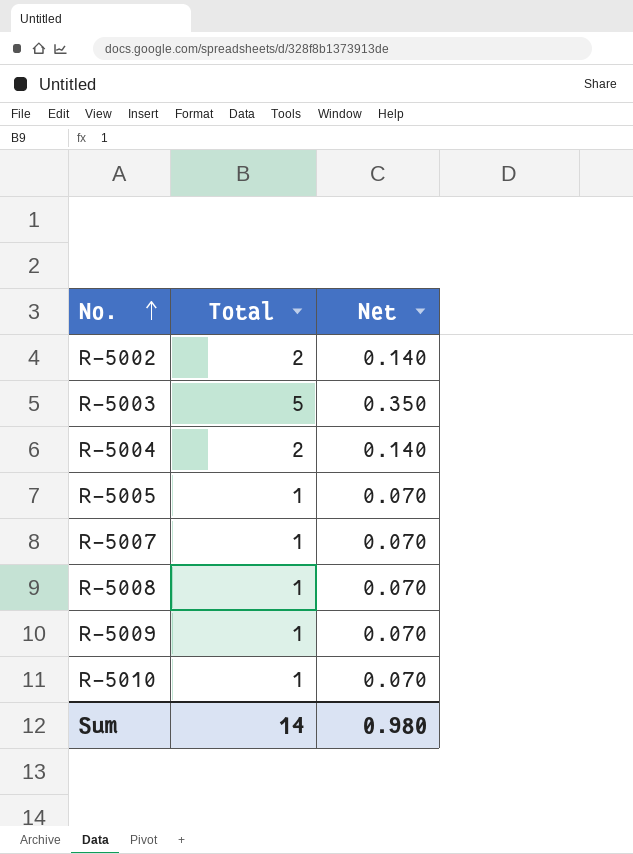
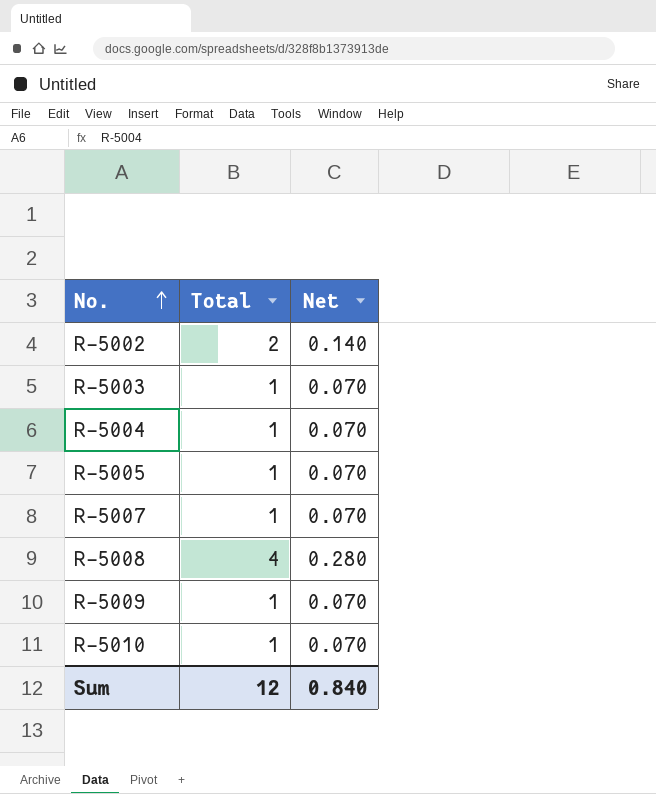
R-5003 | Total: 5 -> 1
R-5003 | Net: 0.350 -> 0.070
R-5004 | Total: 2 -> 1
R-5004 | Net: 0.140 -> 0.070
R-5008 | Total: 1 -> 4
R-5008 | Net: 0.070 -> 0.280
Sum | Total: 14 -> 12
Sum | Net: 0.980 -> 0.840

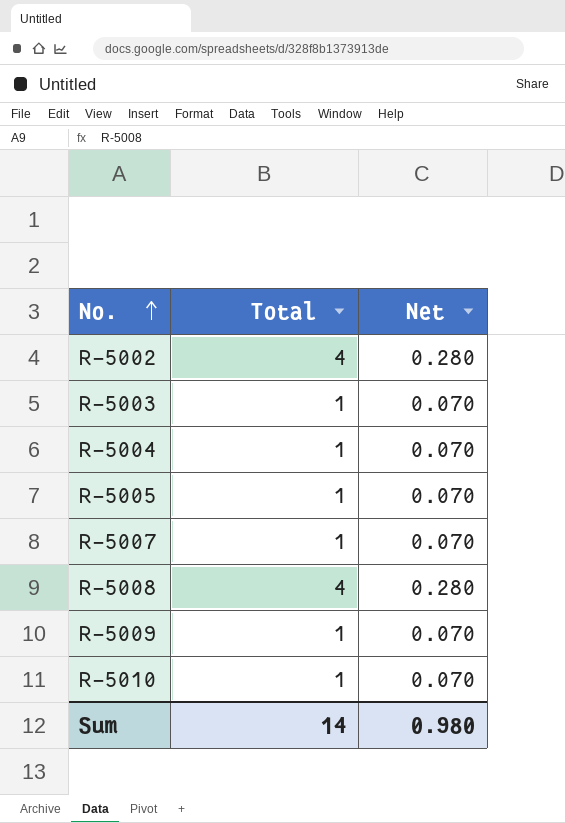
R-5002 | Total: 2 -> 4
R-5002 | Net: 0.140 -> 0.280
Sum | Total: 12 -> 14
Sum | Net: 0.840 -> 0.980

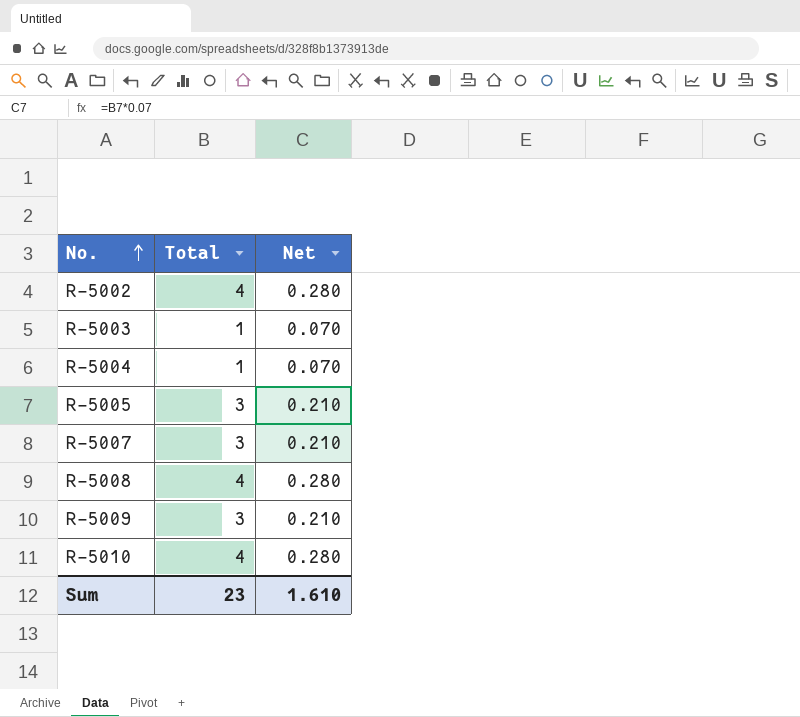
R-5005 | Total: 1 -> 3
R-5005 | Net: 0.070 -> 0.210
R-5007 | Total: 1 -> 3
R-5007 | Net: 0.070 -> 0.210
R-5009 | Total: 1 -> 3
R-5009 | Net: 0.070 -> 0.210
R-5010 | Total: 1 -> 4
R-5010 | Net: 0.070 -> 0.280
Sum | Total: 14 -> 23
Sum | Net: 0.980 -> 1.610

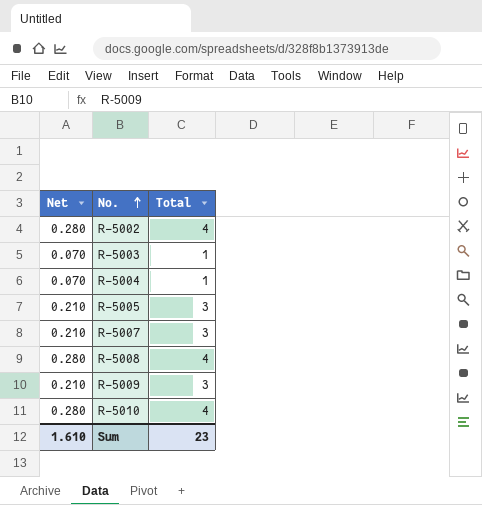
column Net | position: 3 -> 1

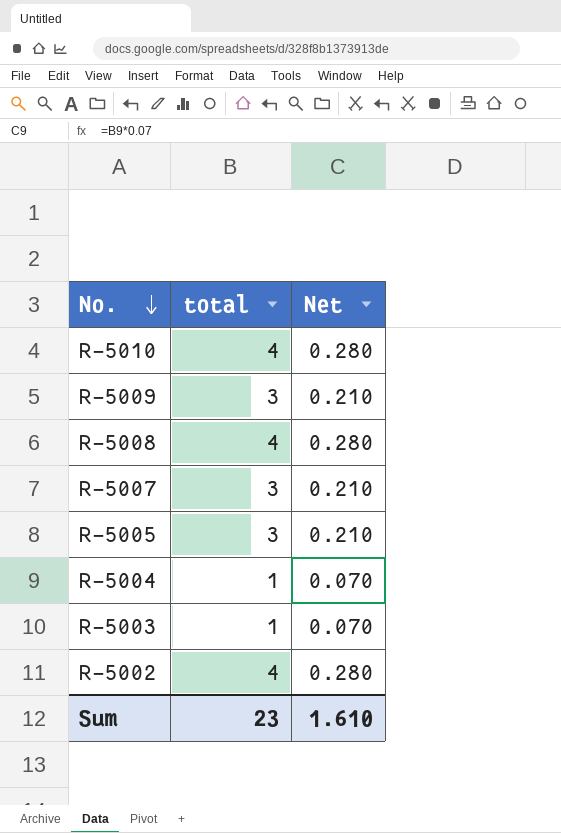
row order: No. ascending -> No. descending
column name: Total -> total
column Net | position: 1 -> 3

